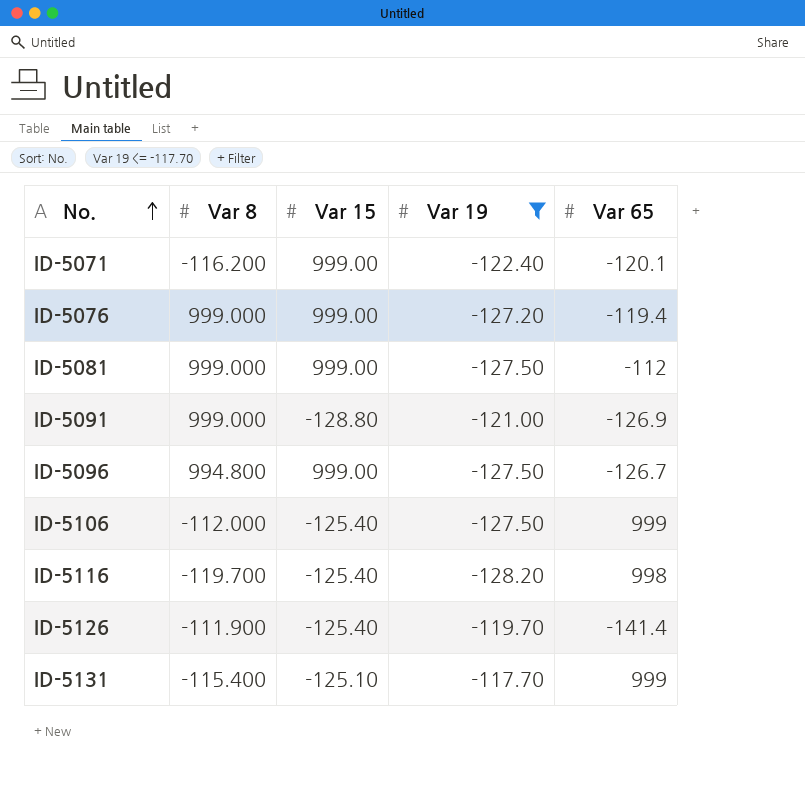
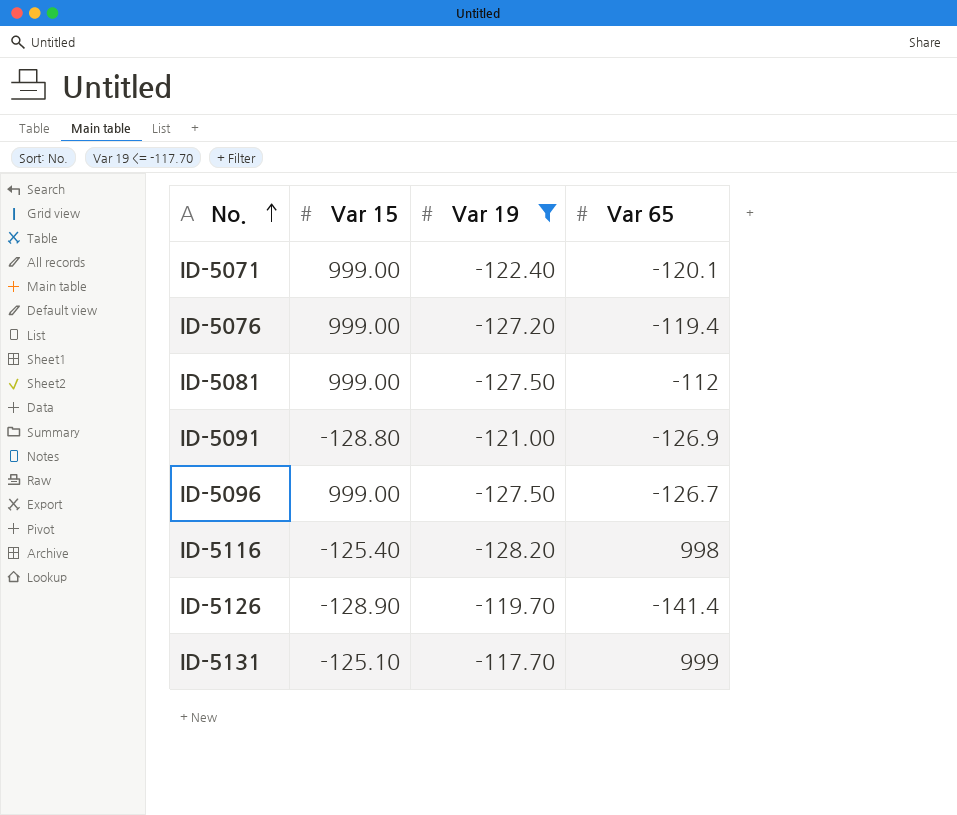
column Var 8 | position: 2 -> none
row ID-5106: -112.000 | -125.40 | -127.50 | 999 -> none
ID-5126 | Var 15: -125.40 -> -128.90

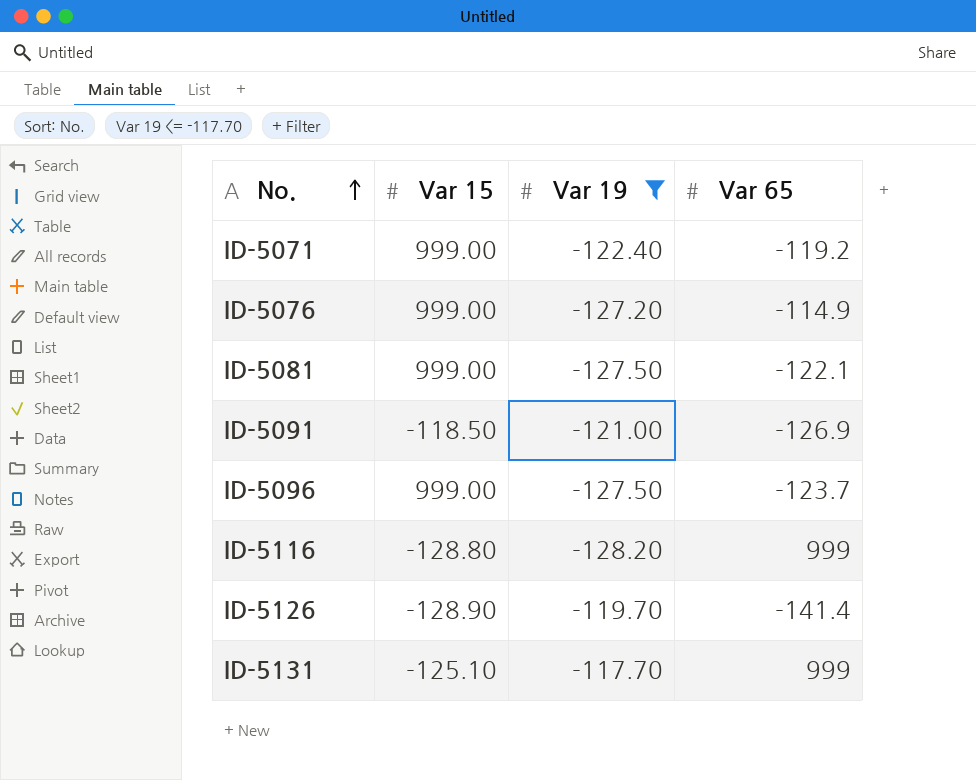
ID-5071 | Var 65: -120.1 -> -119.2
ID-5076 | Var 65: -119.4 -> -114.9
ID-5081 | Var 65: -112 -> -122.1
ID-5091 | Var 15: -128.80 -> -118.50
ID-5096 | Var 65: -126.7 -> -123.7
ID-5116 | Var 15: -125.40 -> -128.80
ID-5116 | Var 65: 998 -> 999

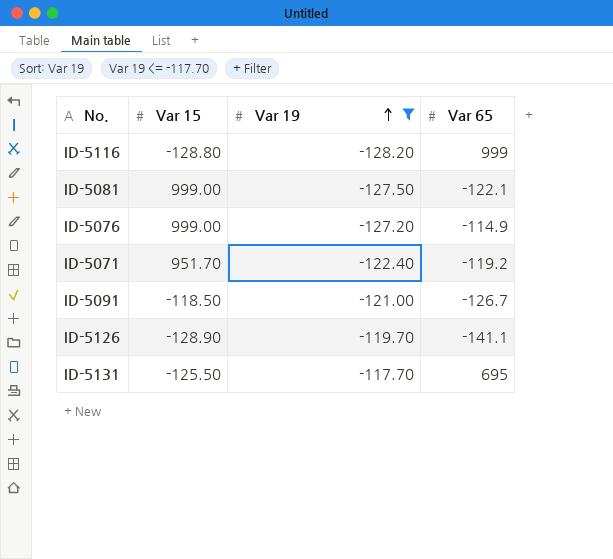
row order: No. ascending -> Var 19 ascending
row ID-5096: 999.00 | -127.50 | -123.7 -> none
ID-5071 | Var 15: 999.00 -> 951.70
ID-5091 | Var 65: -126.9 -> -126.7
ID-5126 | Var 65: -141.4 -> -141.1
ID-5131 | Var 15: -125.10 -> -125.50
ID-5131 | Var 65: 999 -> 695

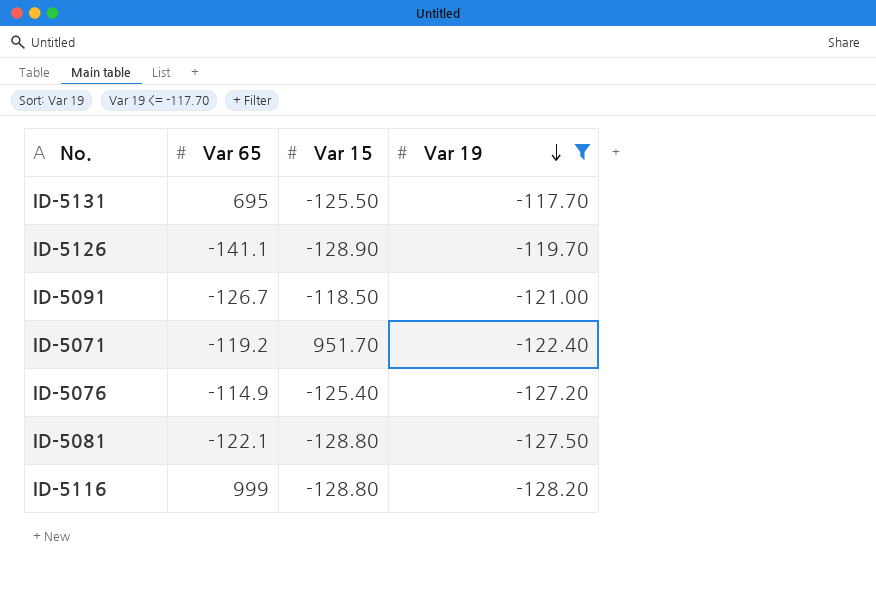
row order: Var 19 ascending -> Var 19 descending
column Var 65 | position: 4 -> 2
ID-5076 | Var 15: 999.00 -> -125.40
ID-5081 | Var 15: 999.00 -> -128.80

